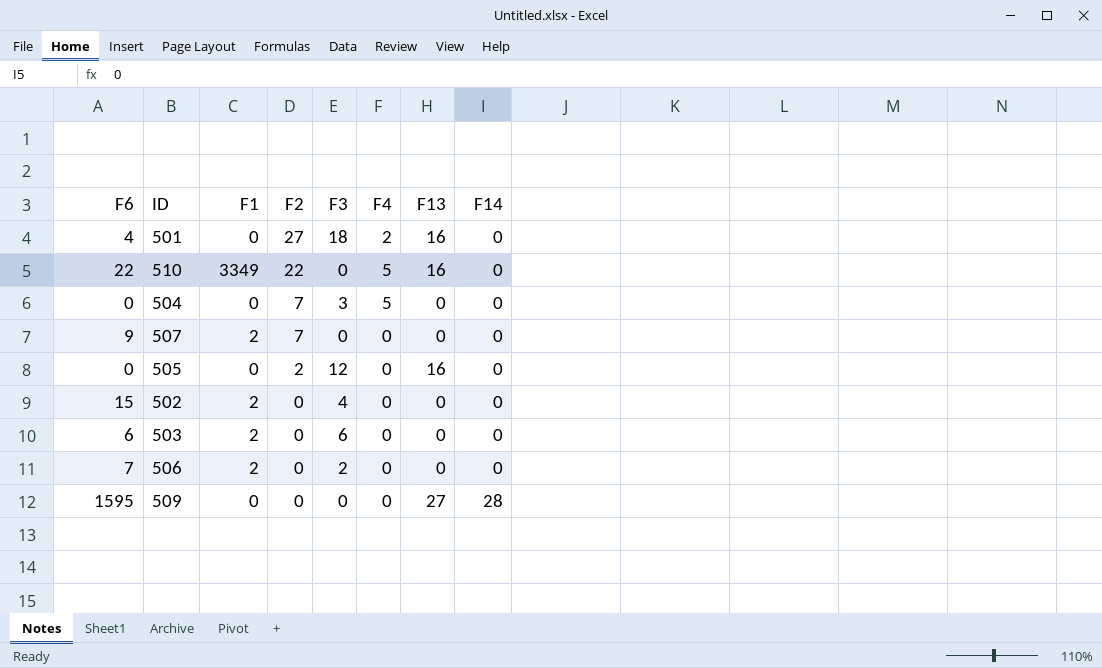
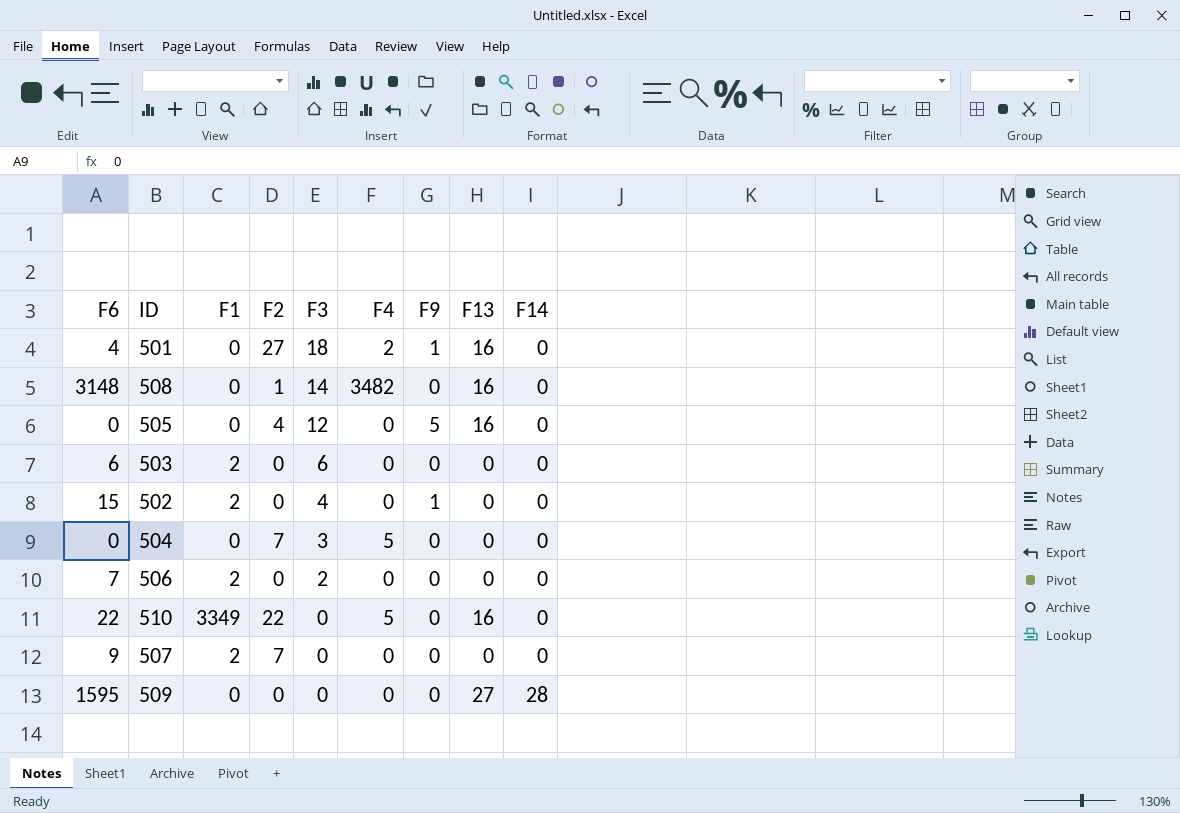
row order: F2 descending -> F3 descending
column F9 | position: none -> 7
row 508: none -> 3148 | 0 | 1 | 14 | 3482 | 0 | 16 | 0
505 | F2: 2 -> 4

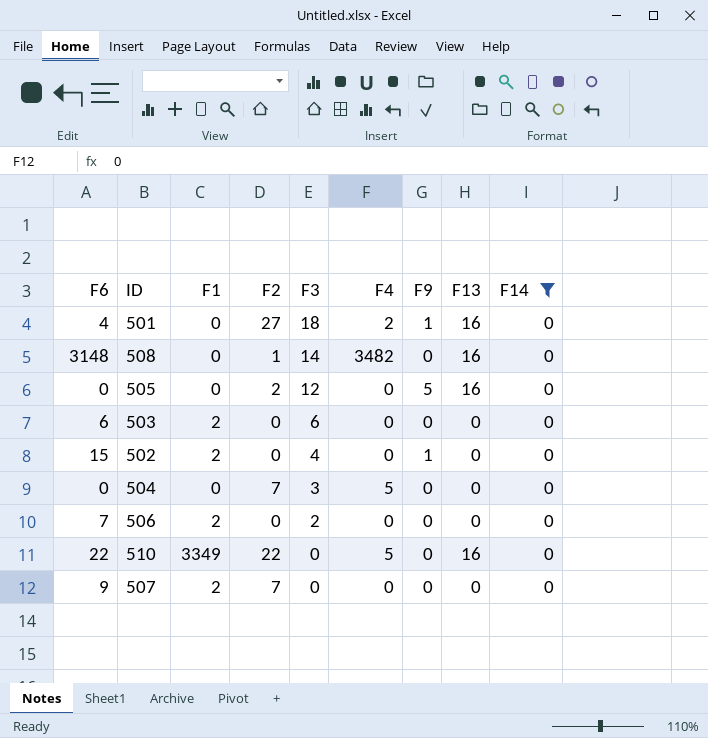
filter: none -> F14 = 0
505 | F2: 4 -> 2

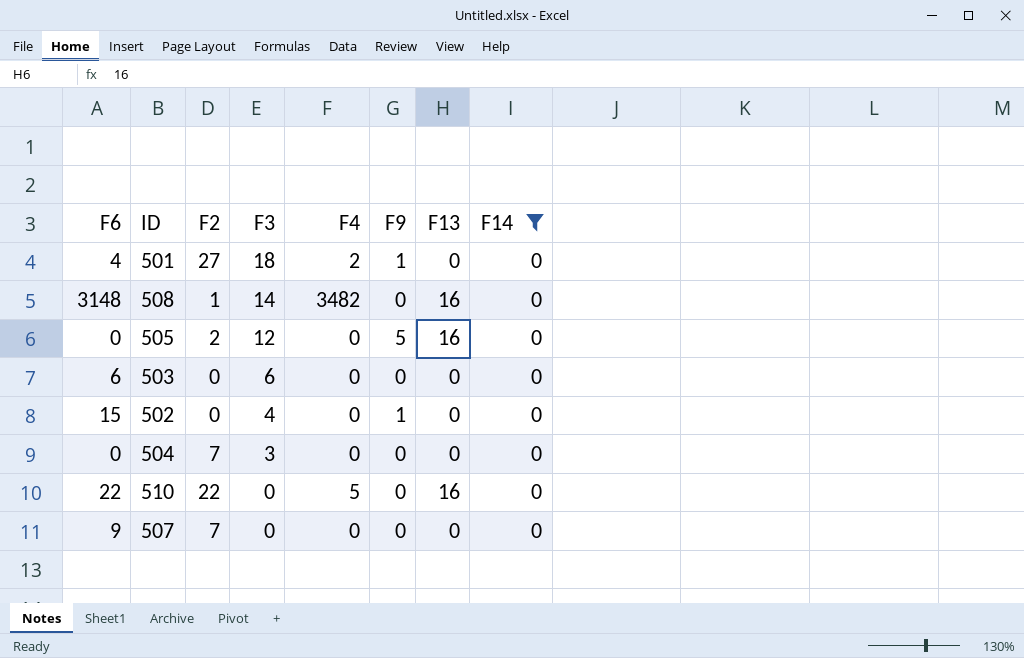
column F1 | position: 3 -> none
row 506: 7 | 2 | 0 | 2 | 0 | 0 | 0 | 0 -> none
501 | F13: 16 -> 0
504 | F4: 5 -> 0

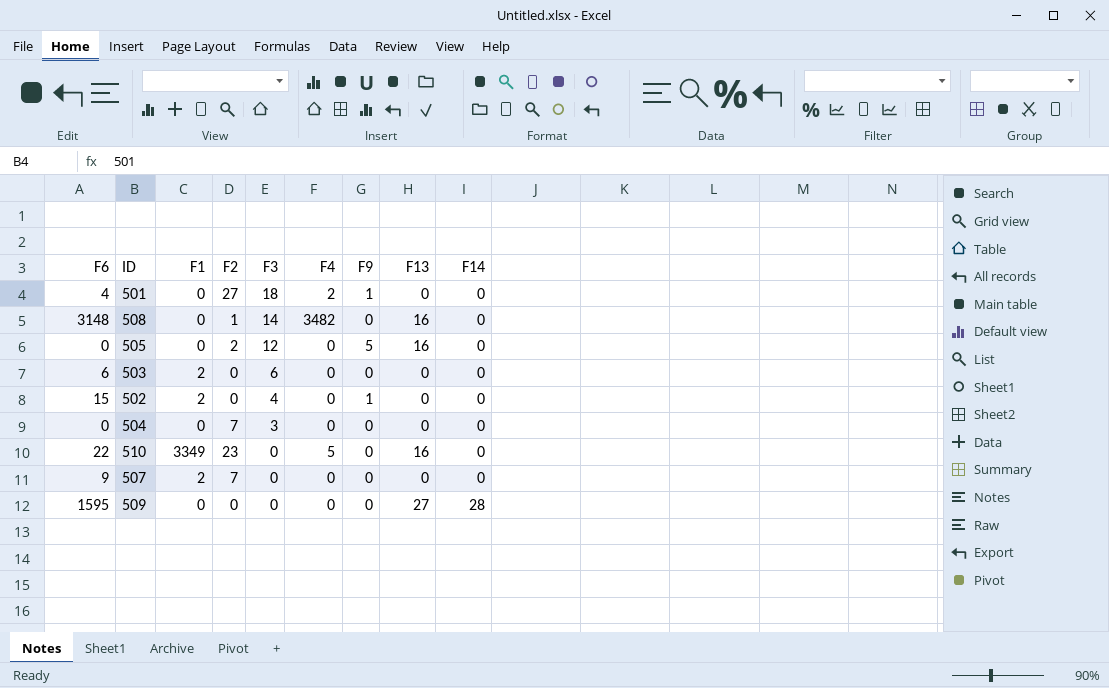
filter: F14 = 0 -> none
column F1 | position: none -> 3
510 | F2: 22 -> 23

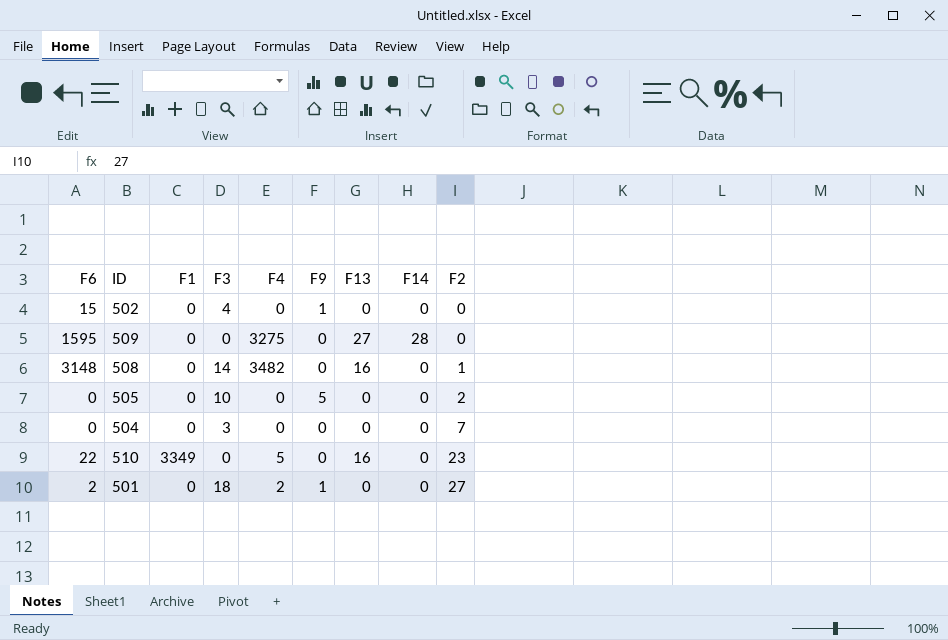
row order: F3 descending -> F2 ascending
column F2 | position: 4 -> 9
row 503: 6 | 2 | 0 | 6 | 0 | 0 | 0 | 0 -> none
row 507: 9 | 2 | 7 | 0 | 0 | 0 | 0 | 0 -> none
502 | F1: 2 -> 0
509 | F4: 0 -> 3275
505 | F3: 12 -> 10
505 | F13: 16 -> 0
501 | F6: 4 -> 2

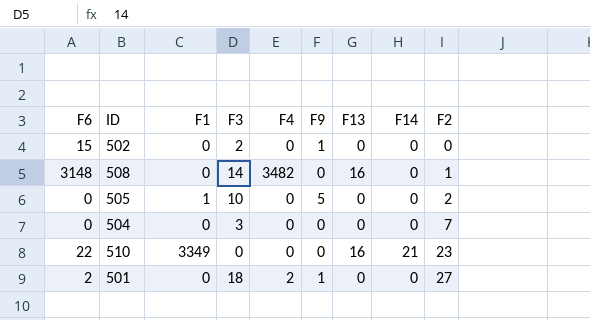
row 509: 1595 | 0 | 0 | 3275 | 0 | 27 | 28 | 0 -> none
502 | F3: 4 -> 2
505 | F1: 0 -> 1
510 | F4: 5 -> 0
510 | F14: 0 -> 21

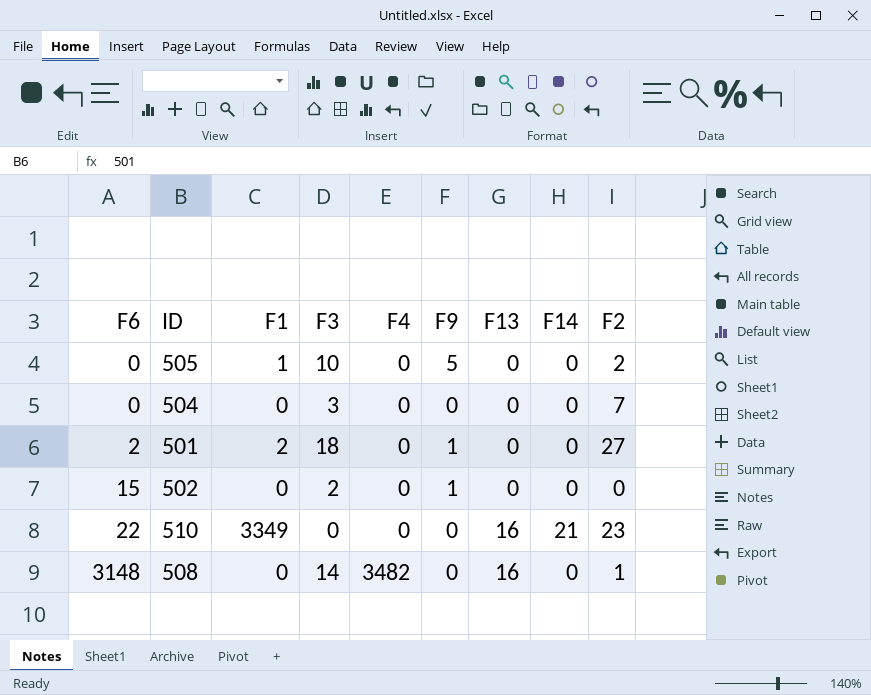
row order: F2 ascending -> F6 ascending
501 | F1: 0 -> 2
501 | F4: 2 -> 0

